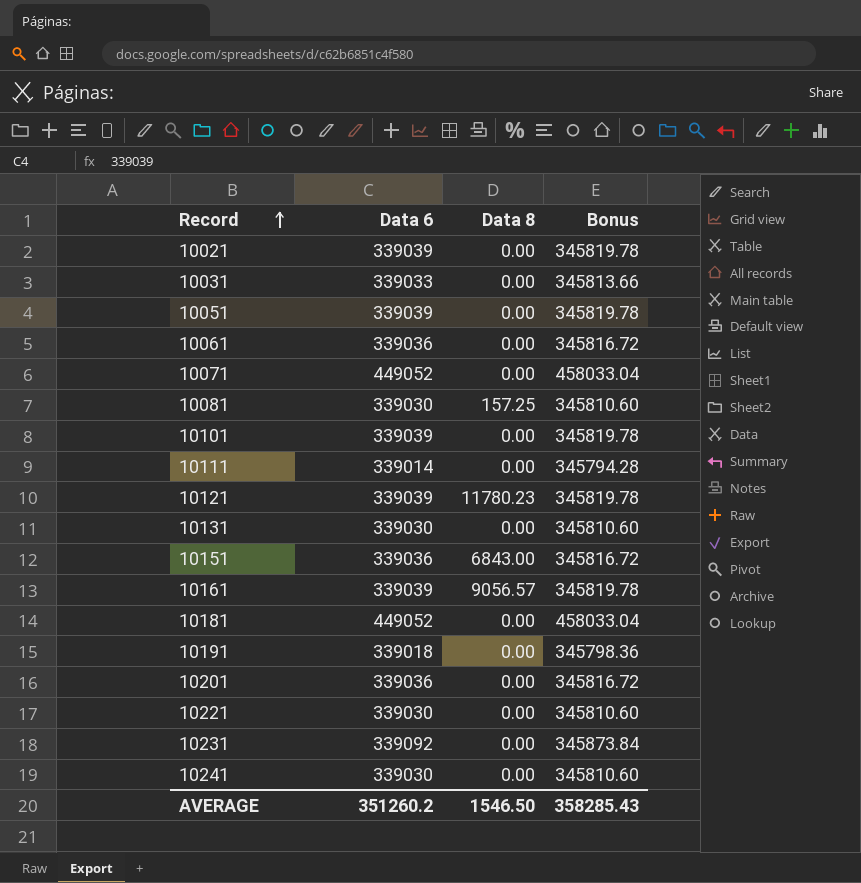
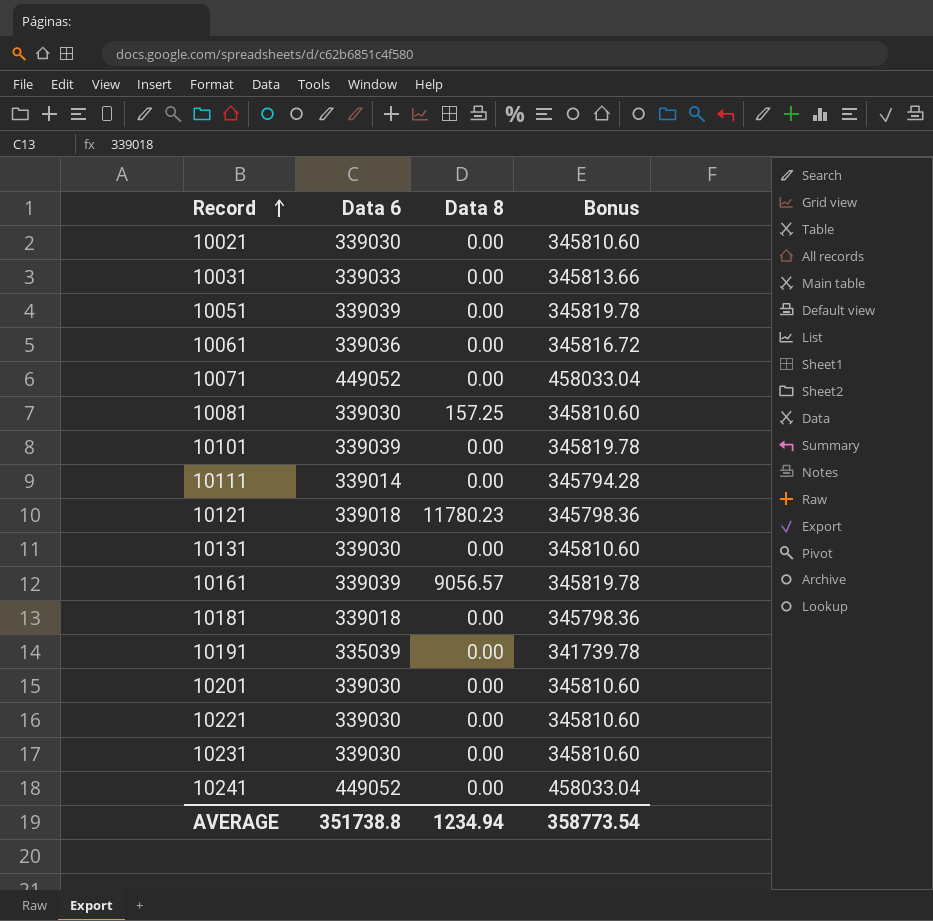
row 10151: 339036 | 6843.00 | 345816.72 -> none
10021 | Data 6: 339039 -> 339030
10021 | Bonus: 345819.78 -> 345810.60
10121 | Data 6: 339039 -> 339018
10121 | Bonus: 345819.78 -> 345798.36
10181 | Data 6: 449052 -> 339018
10181 | Bonus: 458033.04 -> 345798.36
10191 | Data 6: 339018 -> 335039
10191 | Bonus: 345798.36 -> 341739.78
10201 | Data 6: 339036 -> 339030
10201 | Bonus: 345816.72 -> 345810.60
10231 | Data 6: 339092 -> 339030
10231 | Bonus: 345873.84 -> 345810.60
10241 | Data 6: 339030 -> 449052
10241 | Bonus: 345810.60 -> 458033.04
AVERAGE | Data 6: 351260.2 -> 351738.8
AVERAGE | Data 8: 1546.50 -> 1234.94
AVERAGE | Bonus: 358285.43 -> 358773.54

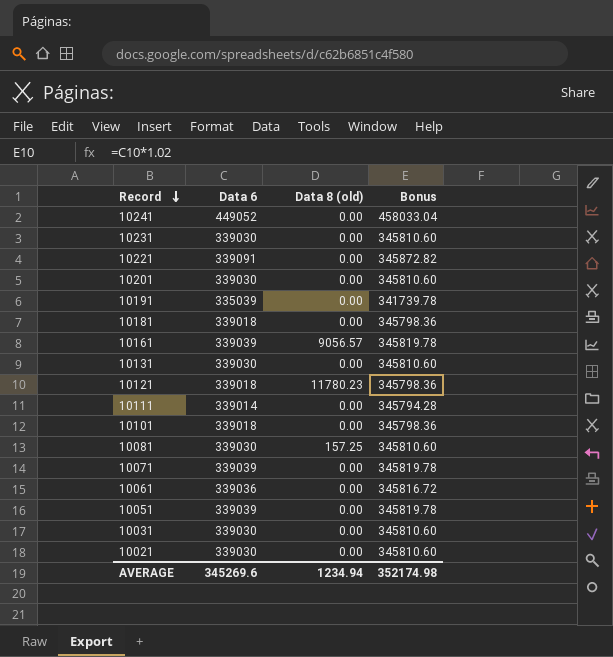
row order: Record ascending -> Record descending
column name: Data 8 -> Data 8 (old)
10221 | Data 6: 339030 -> 339091
10221 | Bonus: 345810.60 -> 345872.82
10101 | Data 6: 339039 -> 339018
10101 | Bonus: 345819.78 -> 345798.36
10071 | Data 6: 449052 -> 339039
10071 | Bonus: 458033.04 -> 345819.78
10031 | Data 6: 339033 -> 339030
10031 | Bonus: 345813.66 -> 345810.60
AVERAGE | Data 6: 351738.8 -> 345269.6
AVERAGE | Bonus: 358773.54 -> 352174.98

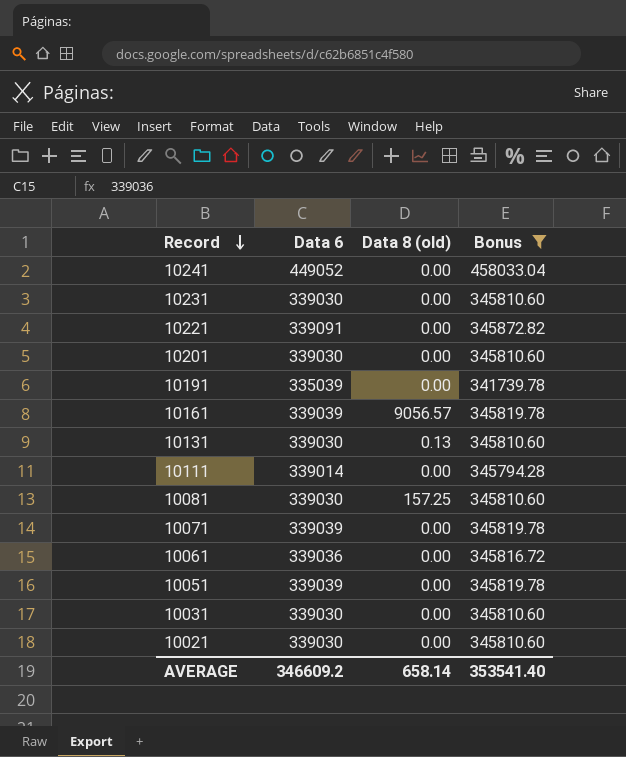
filter: none -> Bonus != 345798.36
10131 | Data 8 (old): 0.00 -> 0.13
AVERAGE | Data 6: 345269.6 -> 346609.2
AVERAGE | Data 8 (old): 1234.94 -> 658.14
AVERAGE | Bonus: 352174.98 -> 353541.40

